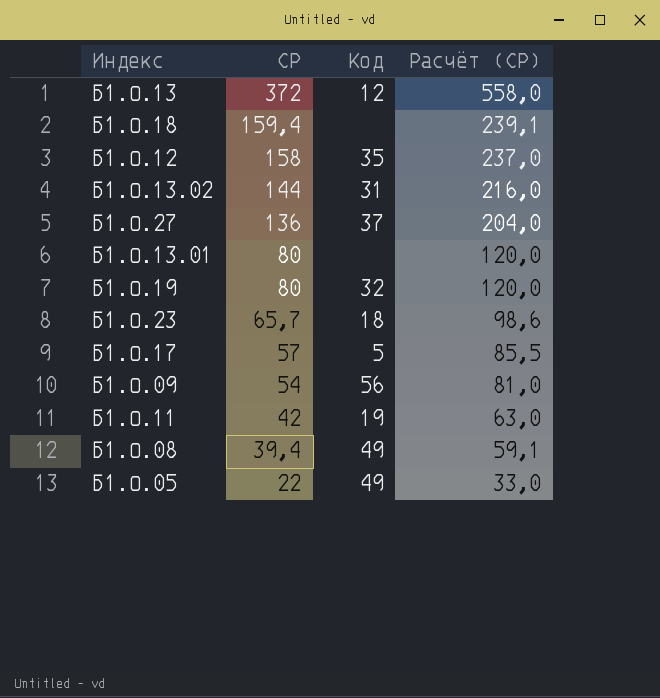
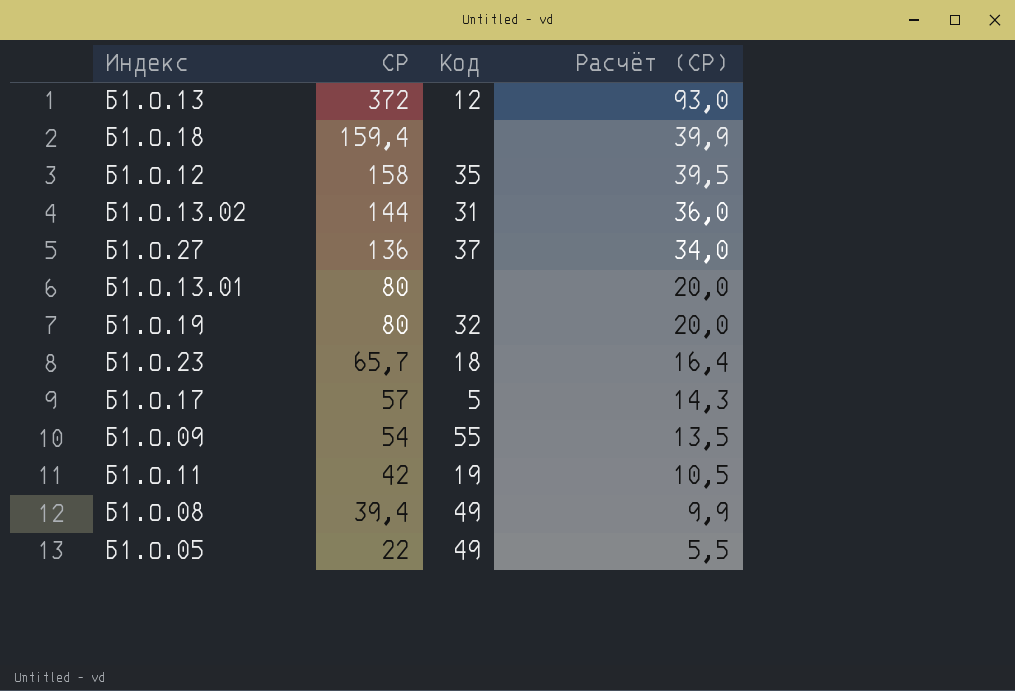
column Расчёт (СР) | formula: [СР] * 1,5 -> [СР] * 0,25
Б1.О.09 | Код: 56 -> 55

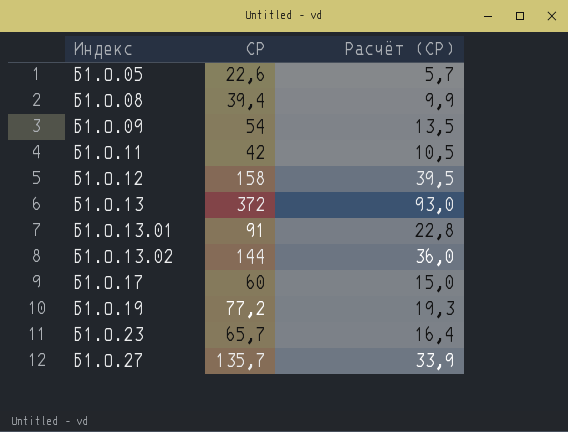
row order: СР descending -> Индекс ascending
column Код | position: 3 -> none
row Б1.О.18: 159,4 | none | 39,9 -> none
Б1.О.05 | СР: 22 -> 22,6
Б1.О.05 | Расчёт (СР): 5,5 -> 5,7
Б1.О.13.01 | СР: 80 -> 91
Б1.О.13.01 | Расчёт (СР): 20,0 -> 22,8
Б1.О.17 | СР: 57 -> 60
Б1.О.17 | Расчёт (СР): 14,3 -> 15,0
Б1.О.19 | СР: 80 -> 77,2
Б1.О.19 | Расчёт (СР): 20,0 -> 19,3
Б1.О.27 | СР: 136 -> 135,7
Б1.О.27 | Расчёт (СР): 34,0 -> 33,9

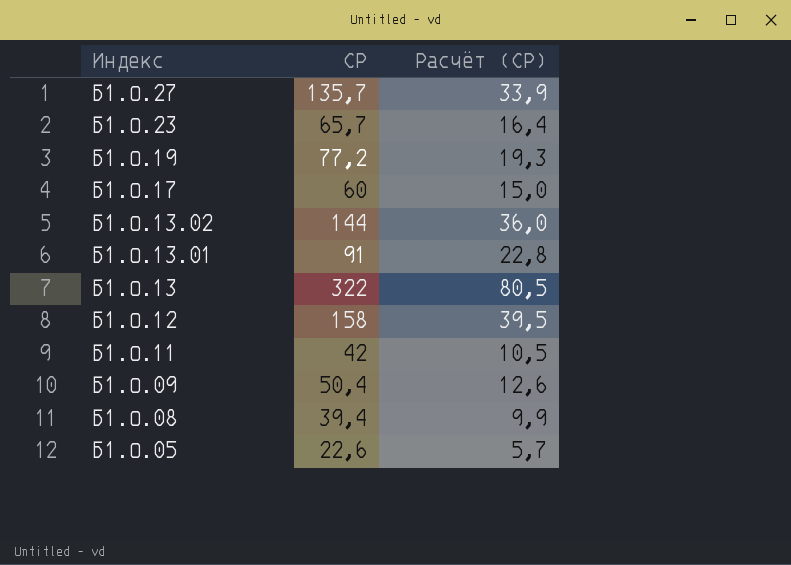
row order: Индекс ascending -> Индекс descending
Б1.О.13 | СР: 372 -> 322
Б1.О.13 | Расчёт (СР): 93,0 -> 80,5
Б1.О.09 | СР: 54 -> 50,4
Б1.О.09 | Расчёт (СР): 13,5 -> 12,6

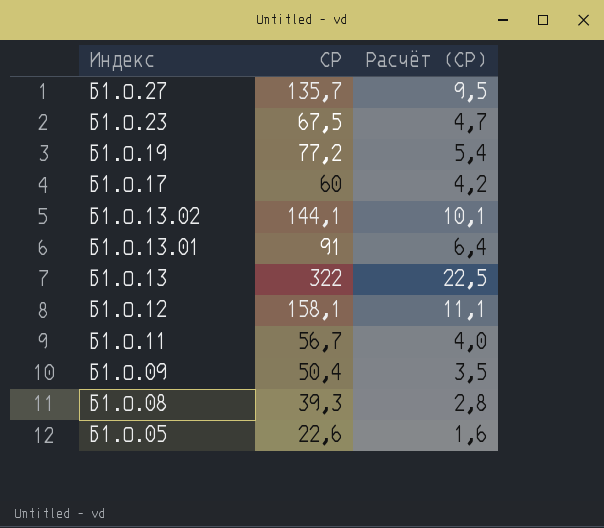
column Расчёт (СР) | formula: [СР] * 0,25 -> [СР] * 0,07
Б1.О.23 | СР: 65,7 -> 67,5
Б1.О.13.02 | СР: 144 -> 144,1
Б1.О.12 | СР: 158 -> 158,1
Б1.О.11 | СР: 42 -> 56,7
Б1.О.08 | СР: 39,4 -> 39,3

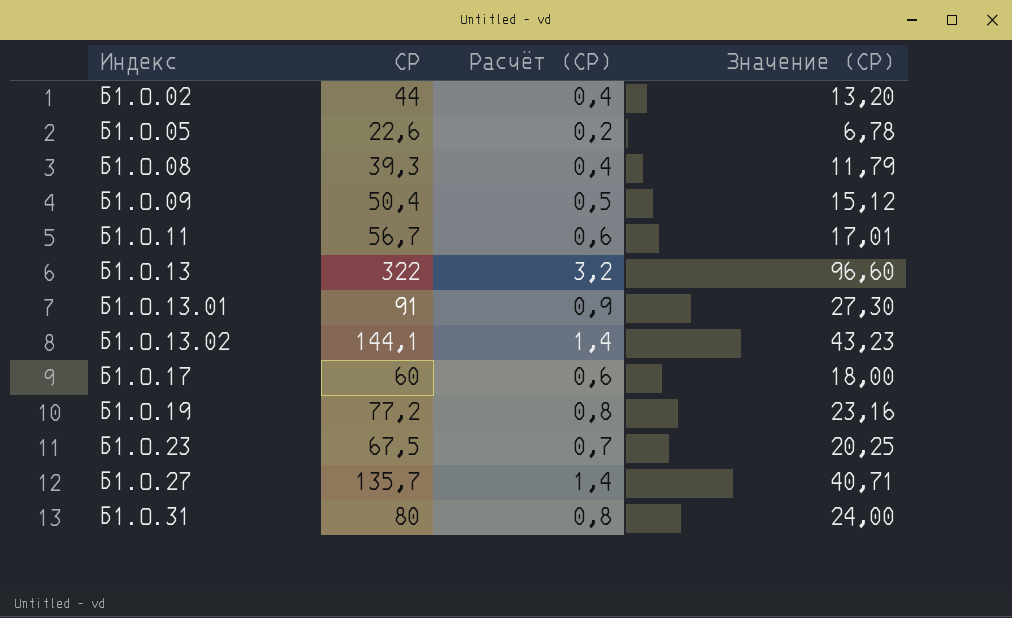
row order: Индекс descending -> Индекс ascending
column Расчёт (СР) | formula: [СР] * 0,07 -> [СР] * 0,01
column Значение (СР) | formula: none -> [СР] * 0,3
row Б1.О.12: 158,1 | 11,1 -> none
row Б1.О.02: none -> 44 | 0,4 | 13,20
row Б1.О.31: none -> 80 | 0,8 | 24,00

